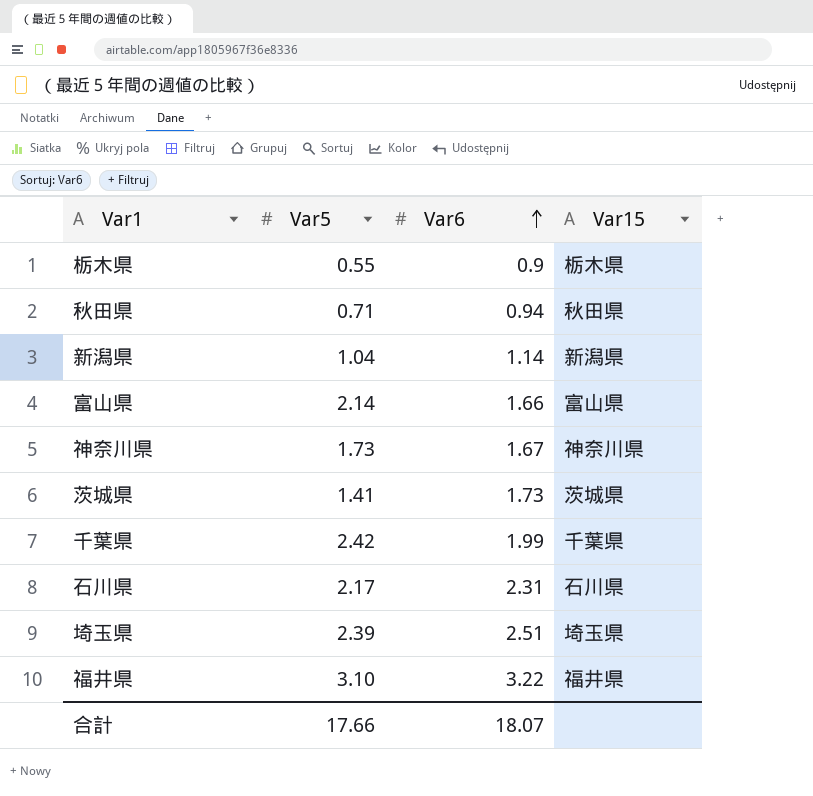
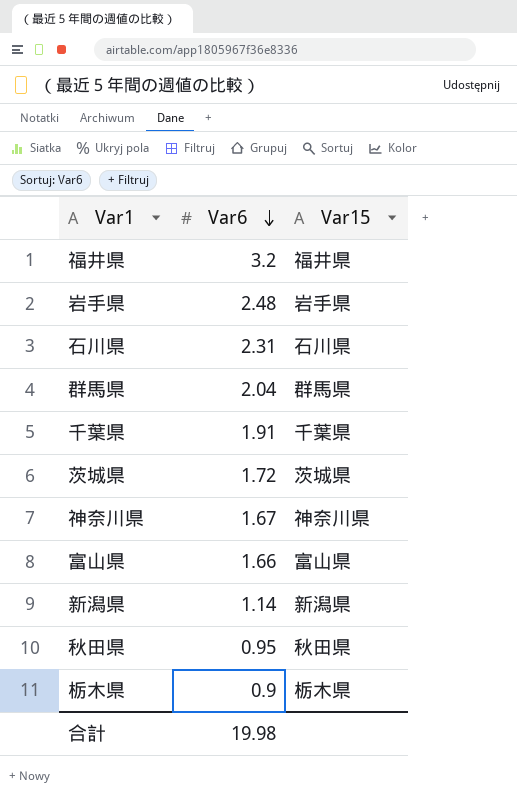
row order: Var6 ascending -> Var6 descending
column Var5 | position: 2 -> none
row 埼玉県: 2.39 | 2.51 | 埼玉県 -> none
福井県 | Var6: 3.22 -> 3.2
row 岩手県: none -> 2.48 | 岩手県
row 群馬県: none -> 2.04 | 群馬県
千葉県 | Var6: 1.99 -> 1.91
茨城県 | Var6: 1.73 -> 1.72
秋田県 | Var6: 0.94 -> 0.95
合計 | Var6: 18.07 -> 19.98

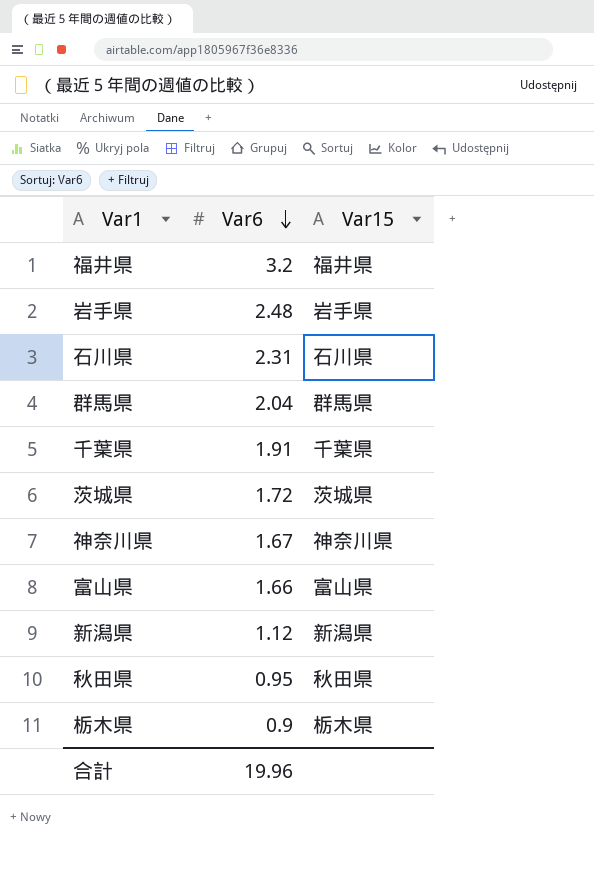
新潟県 | Var6: 1.14 -> 1.12
合計 | Var6: 19.98 -> 19.96

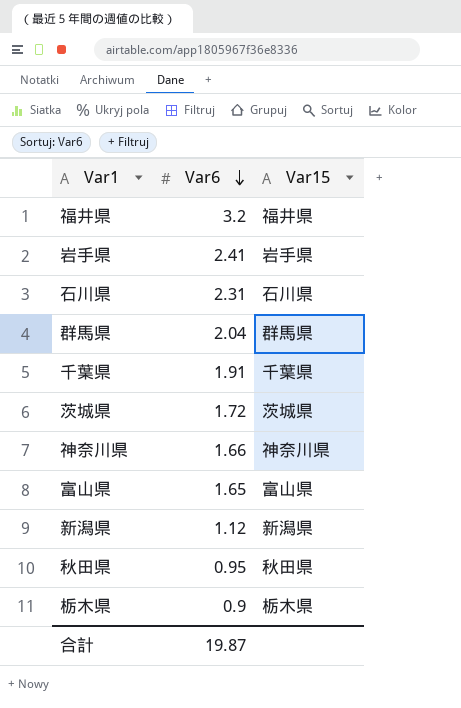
岩手県 | Var6: 2.48 -> 2.41
神奈川県 | Var6: 1.67 -> 1.66
富山県 | Var6: 1.66 -> 1.65
合計 | Var6: 19.96 -> 19.87

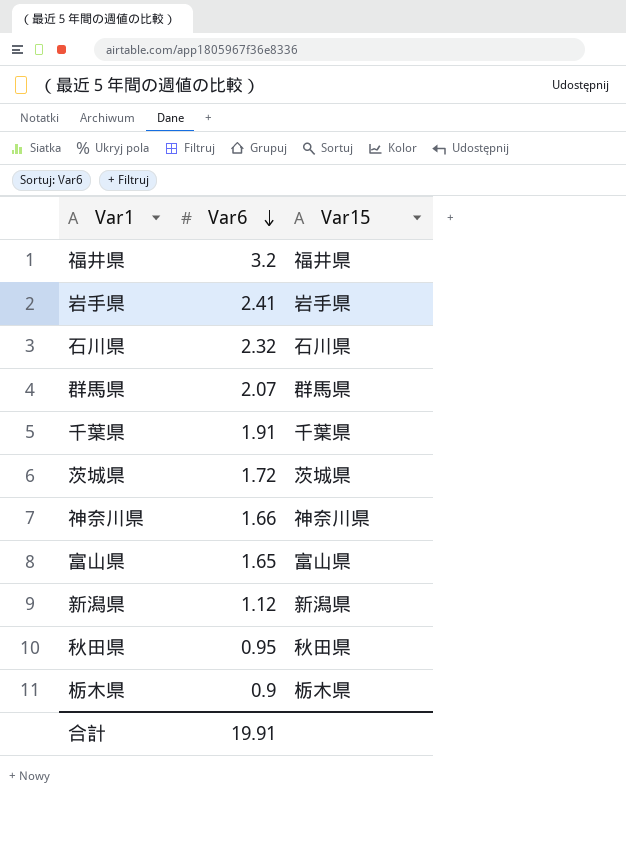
石川県 | Var6: 2.31 -> 2.32
群馬県 | Var6: 2.04 -> 2.07
合計 | Var6: 19.87 -> 19.91

